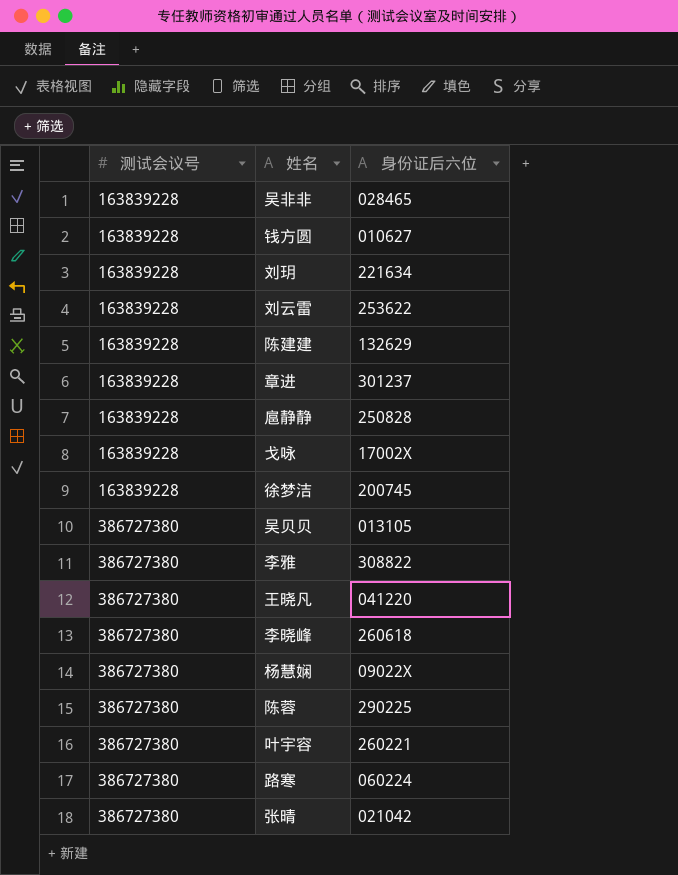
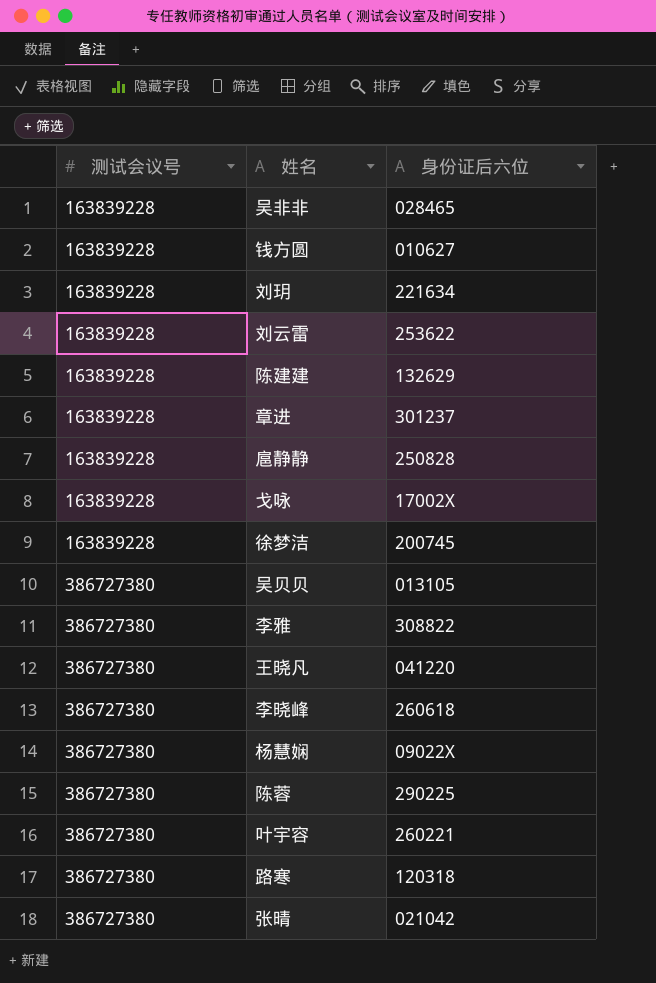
路寒 | 身份证后六位: 060224 -> 120318

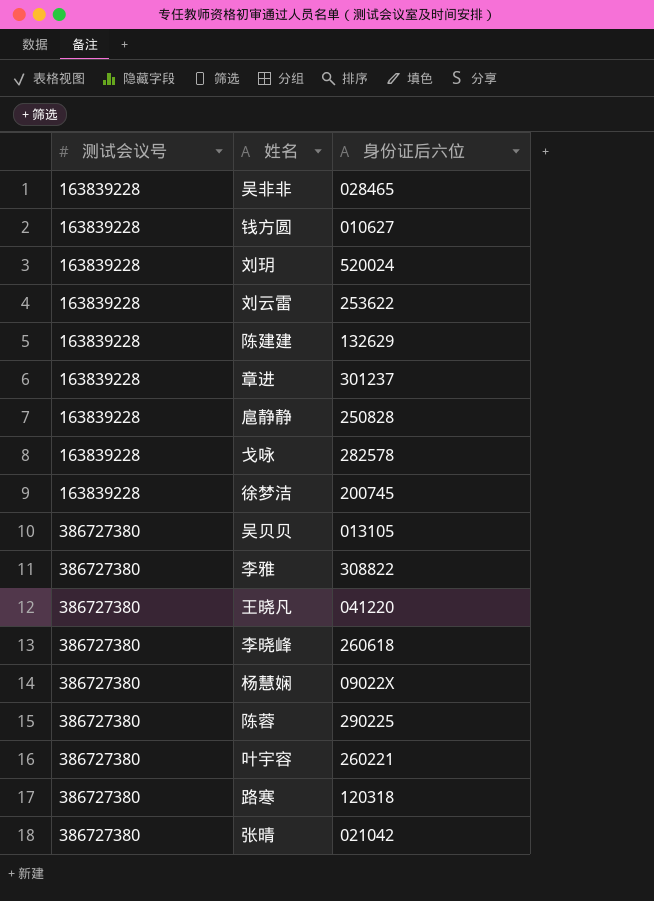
刘玥 | 身份证后六位: 221634 -> 520024
戈咏 | 身份证后六位: 17002X -> 282578

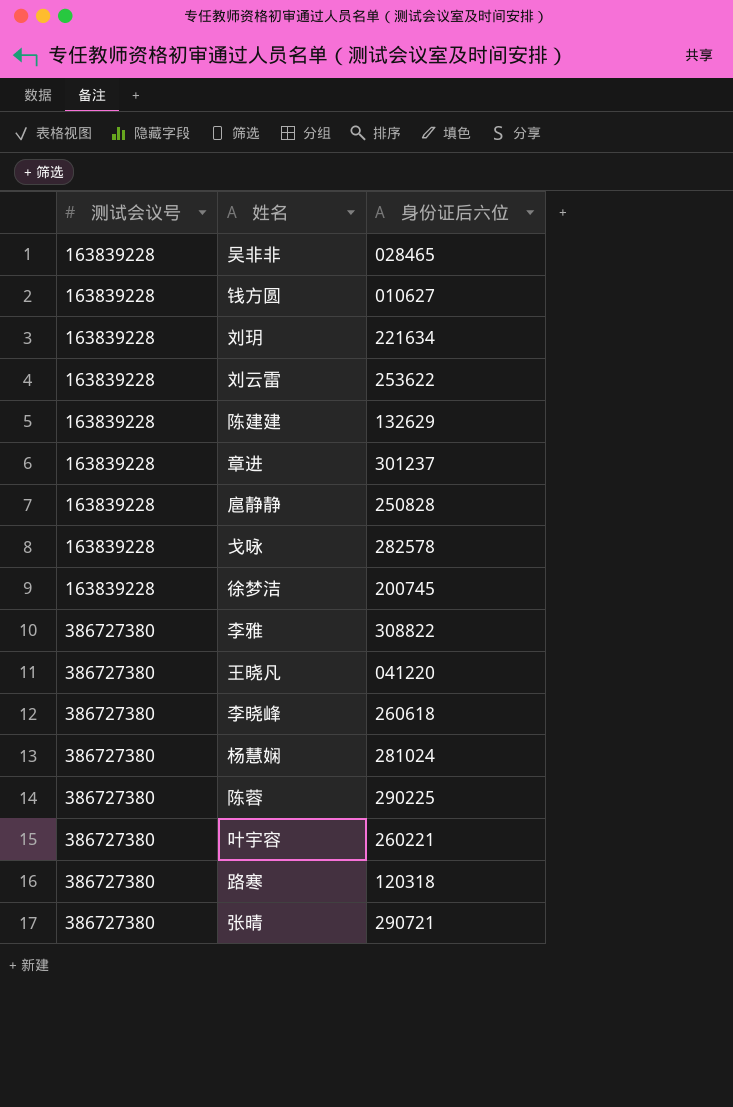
row 吴贝贝: 386727380 | 013105 -> none
刘玥 | 身份证后六位: 520024 -> 221634
杨慧娴 | 身份证后六位: 09022X -> 281024
张晴 | 身份证后六位: 021042 -> 290721

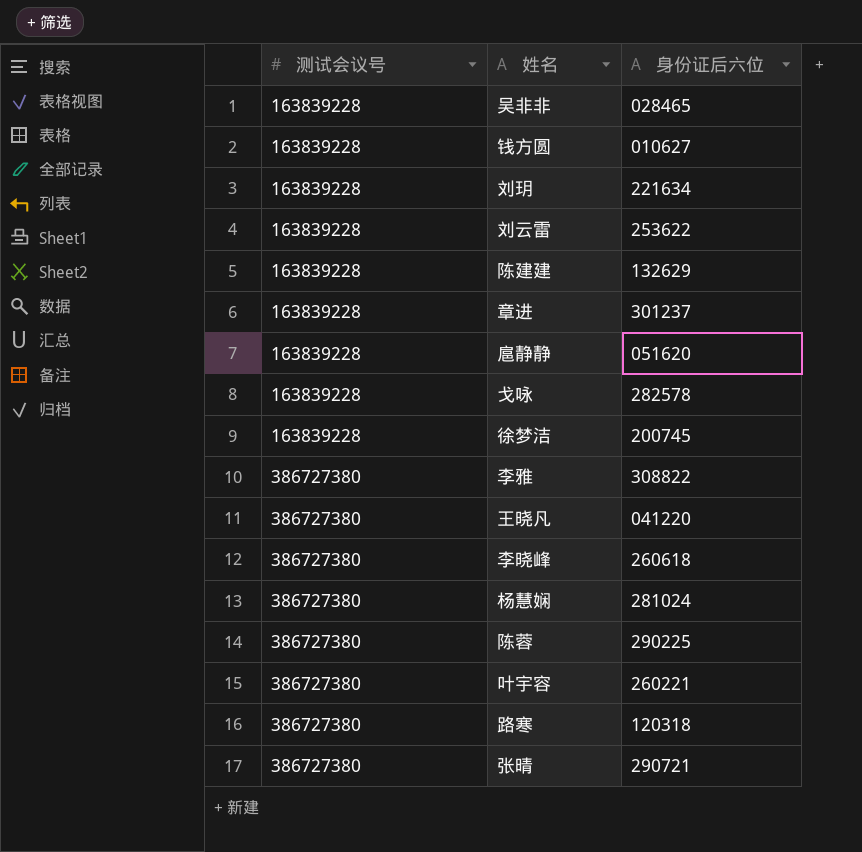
扈静静 | 身份证后六位: 250828 -> 051620

